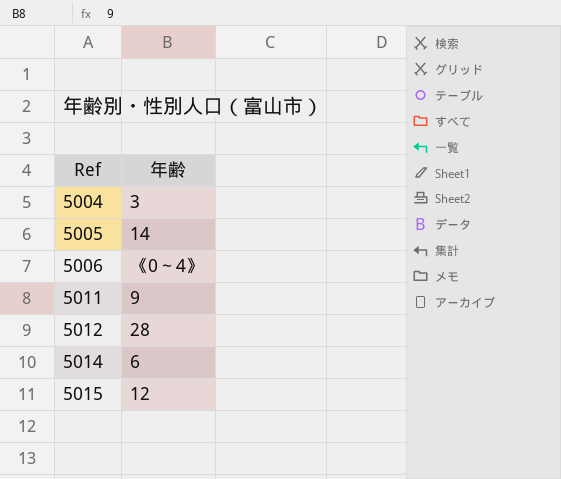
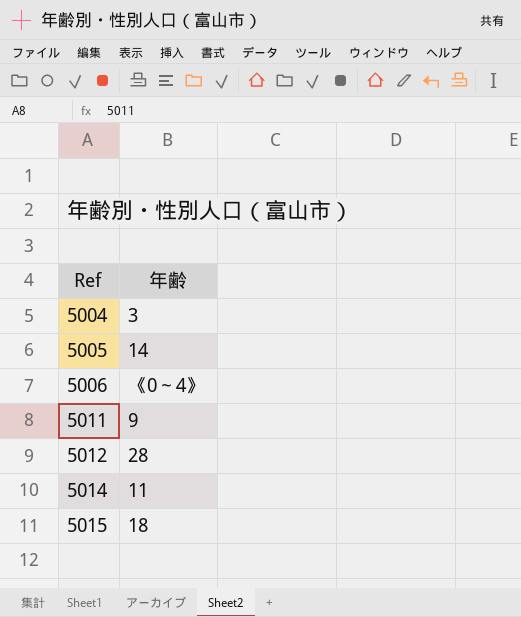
5014 | 年齢: 6 -> 11
5015 | 年齢: 12 -> 18

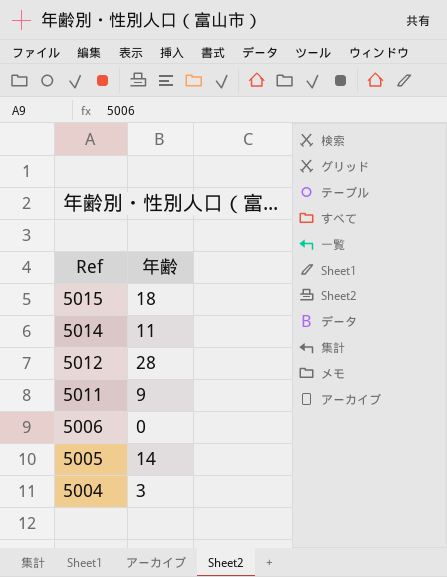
row order: Ref ascending -> Ref descending
5006 | 年齢: 《0～4》 -> 0

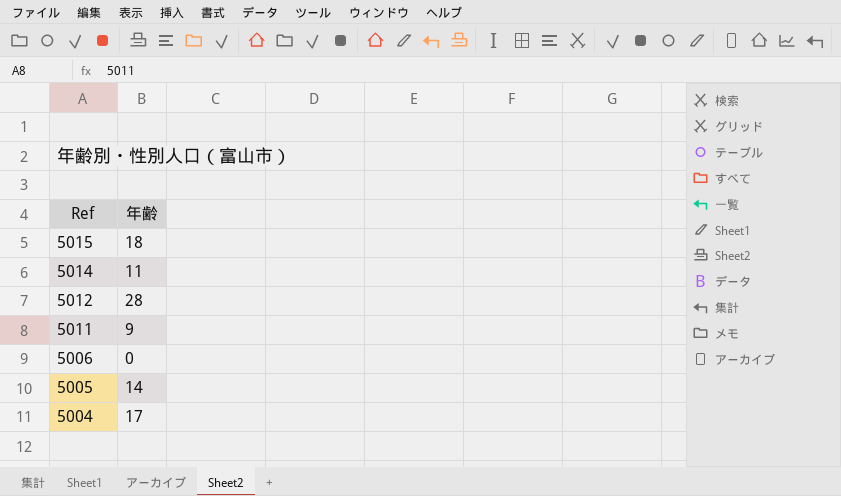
5004 | 年齢: 3 -> 17

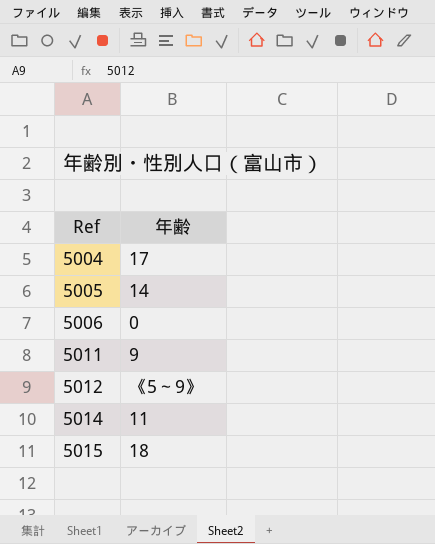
row order: Ref descending -> Ref ascending
5012 | 年齢: 28 -> 《5～9》

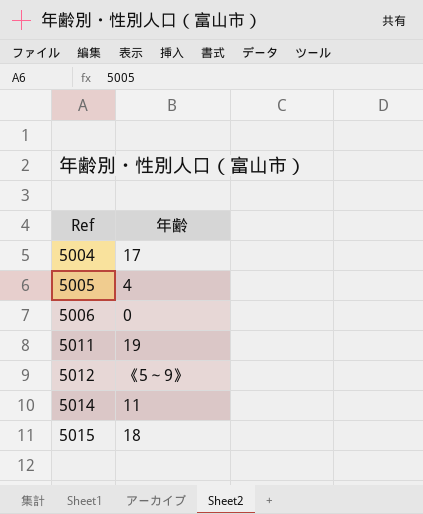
5005 | 年齢: 14 -> 4
5011 | 年齢: 9 -> 19

